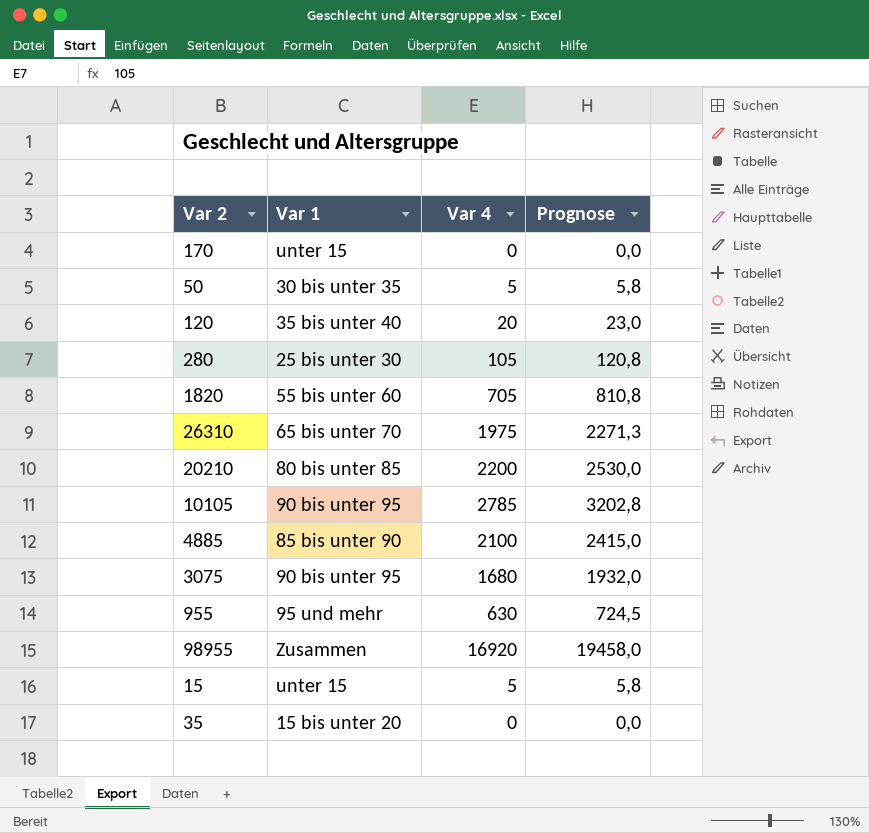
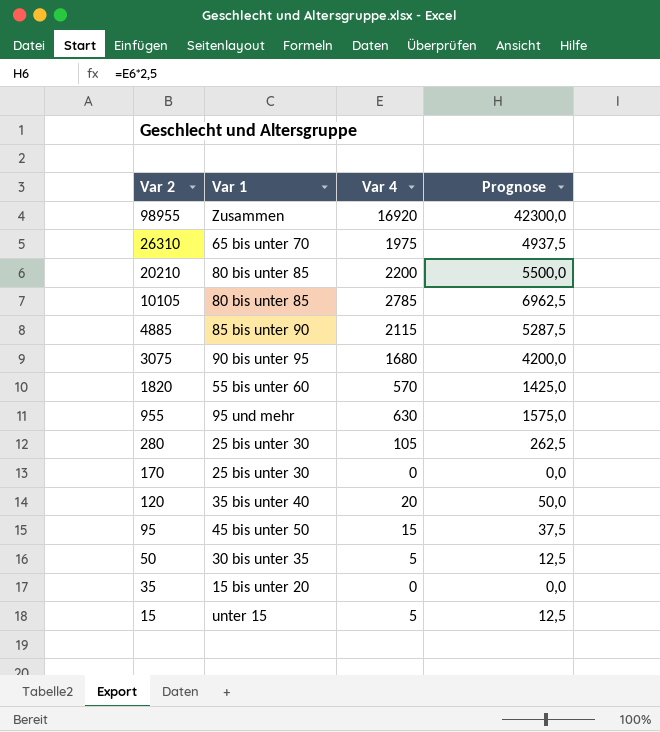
row order: none -> Var 2 descending
column Prognose | formula: [Var 4] * 1,15 -> [Var 4] * 2,5
10105 | Var 1: 90 bis unter 95 -> 80 bis unter 85
4885 | Var 4: 2100 -> 2115
1820 | Var 4: 705 -> 570
170 | Var 1: unter 15 -> 25 bis unter 30
row 95: none -> 45 bis unter 50 | 15 | 37,5

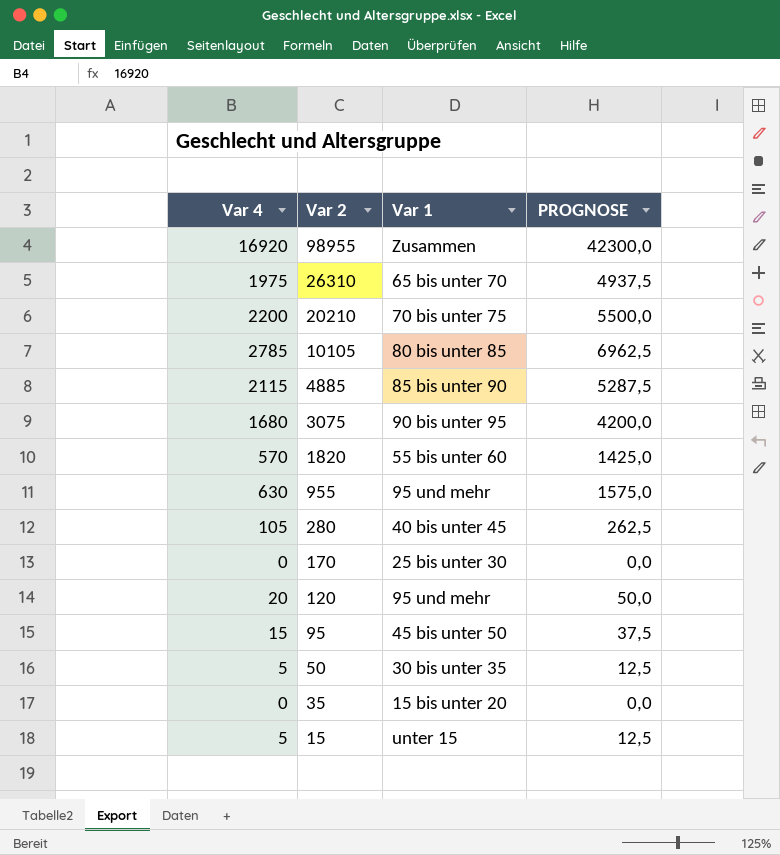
column Var 4 | position: 3 -> 1
column name: Prognose -> PROGNOSE
20210 | Var 1: 80 bis unter 85 -> 70 bis unter 75
280 | Var 1: 25 bis unter 30 -> 40 bis unter 45
120 | Var 1: 35 bis unter 40 -> 95 und mehr

